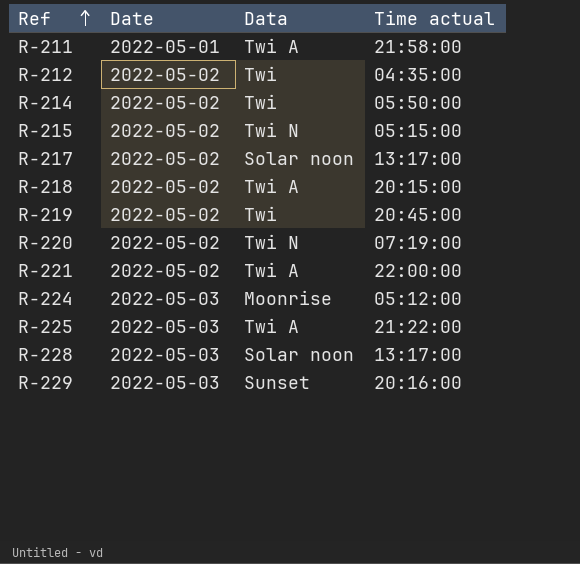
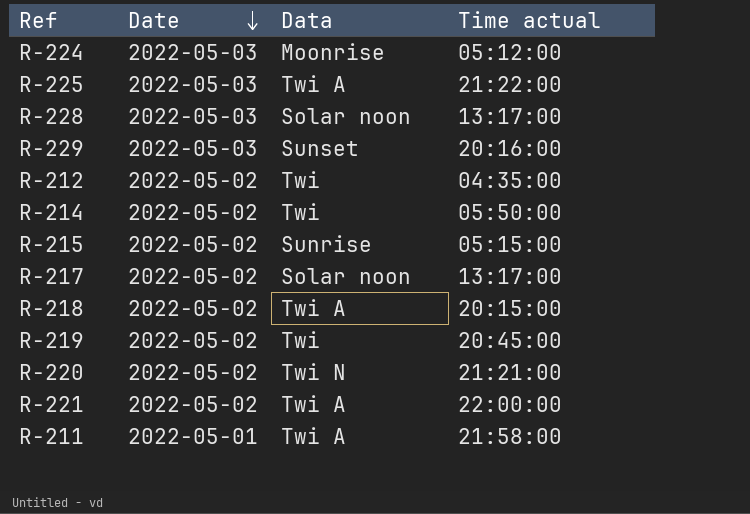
row order: Ref ascending -> Date descending
R-215 | Data: Twi N -> Sunrise
R-220 | Time actual: 07:19:00 -> 21:21:00

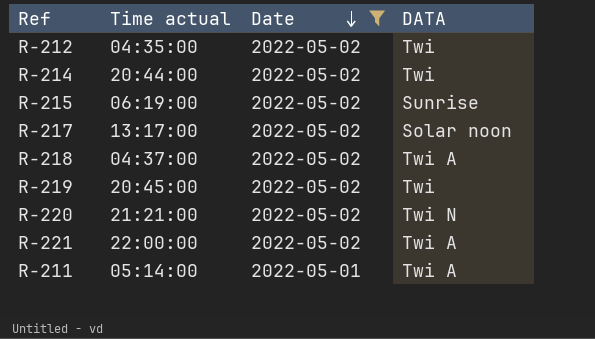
filter: none -> Date != 2022-05-03
column Time actual | position: 4 -> 2
column name: Data -> DATA
R-214 | Time actual: 05:50:00 -> 20:44:00
R-215 | Time actual: 05:15:00 -> 06:19:00
R-218 | Time actual: 20:15:00 -> 04:37:00
R-211 | Time actual: 21:58:00 -> 05:14:00

